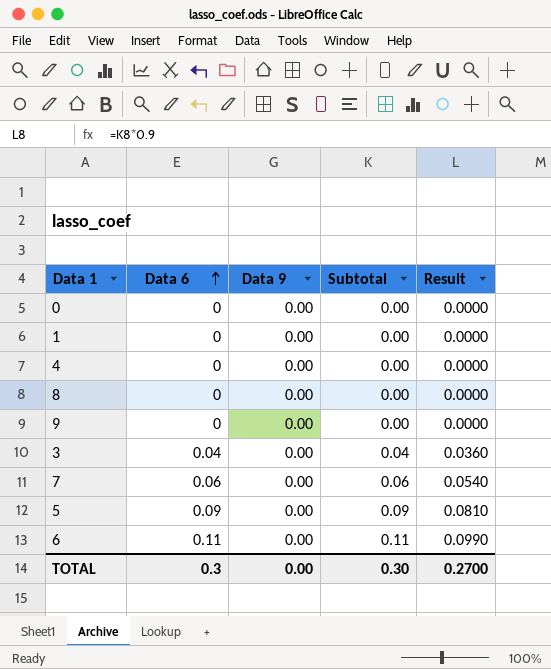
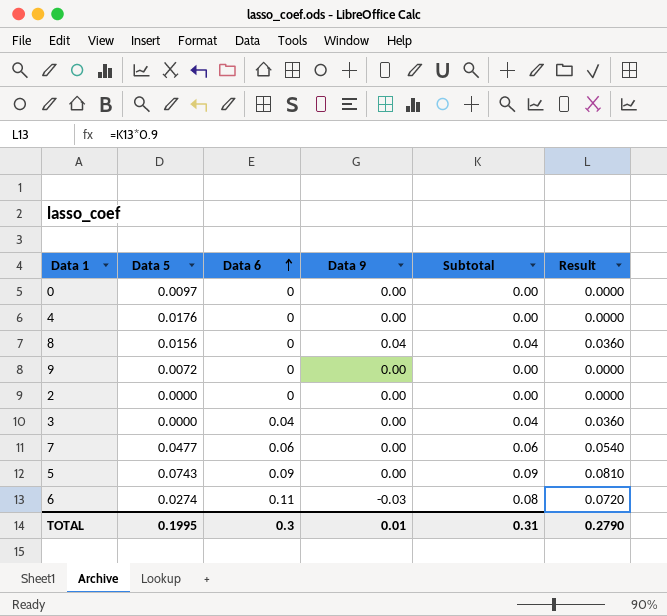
column Data 5 | position: none -> 2
row 1: 0 | 0.00 | 0.00 | 0.0000 -> none
8 | Data 9: 0.00 -> 0.04
8 | Subtotal: 0.00 -> 0.04
8 | Result: 0.0000 -> 0.0360
row 2: none -> 0.0000 | 0 | 0.00 | 0.00 | 0.0000
6 | Data 9: 0.00 -> -0.03
6 | Subtotal: 0.11 -> 0.08
6 | Result: 0.0990 -> 0.0720
TOTAL | Data 9: 0.00 -> 0.01
TOTAL | Subtotal: 0.30 -> 0.31
TOTAL | Result: 0.2700 -> 0.2790

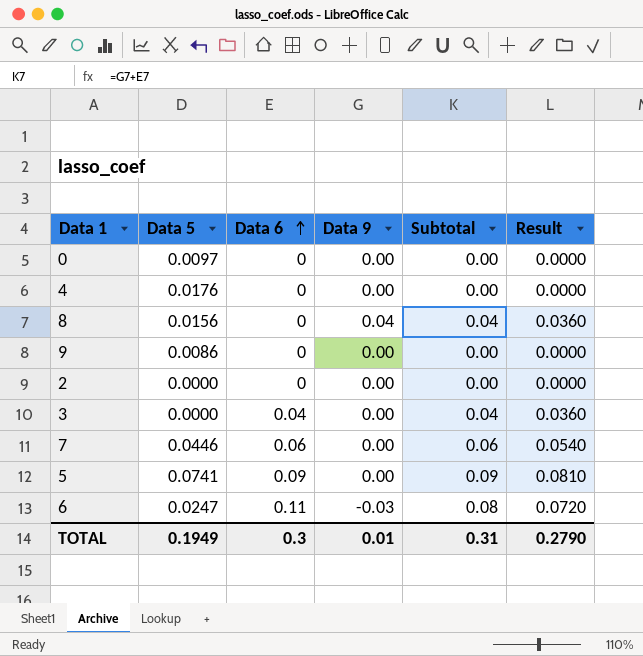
9 | Data 5: 0.0072 -> 0.0086
7 | Data 5: 0.0477 -> 0.0446
5 | Data 5: 0.0743 -> 0.0741
6 | Data 5: 0.0274 -> 0.0247
TOTAL | Data 5: 0.1995 -> 0.1949

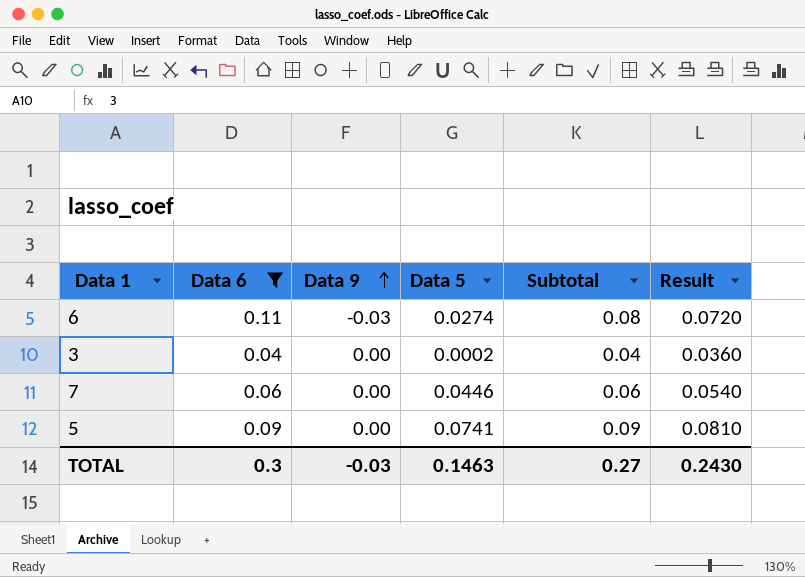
filter: none -> Data 6 != 0
row order: Data 6 ascending -> Data 9 ascending
column Data 5 | position: 2 -> 4
6 | Data 5: 0.0247 -> 0.0274
3 | Data 5: 0.0000 -> 0.0002
TOTAL | Data 9: 0.01 -> -0.03
TOTAL | Data 5: 0.1949 -> 0.1463
TOTAL | Subtotal: 0.31 -> 0.27
TOTAL | Result: 0.2790 -> 0.2430

